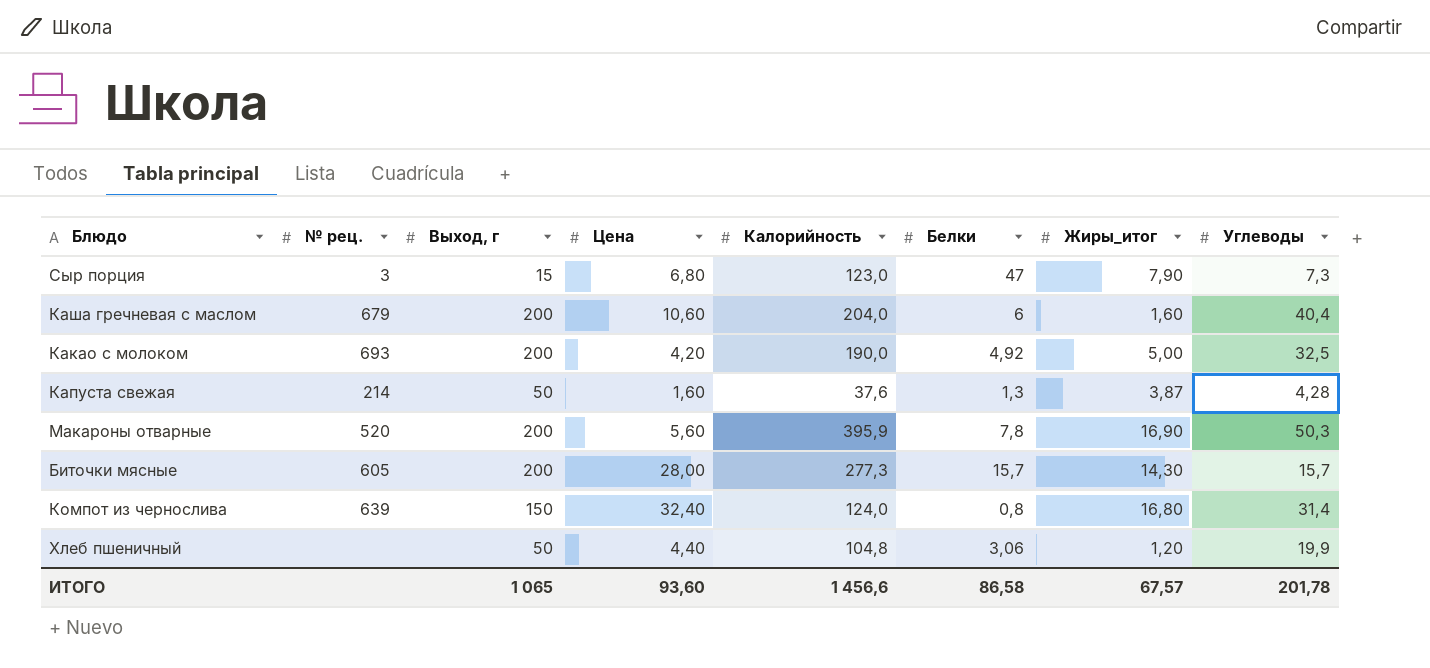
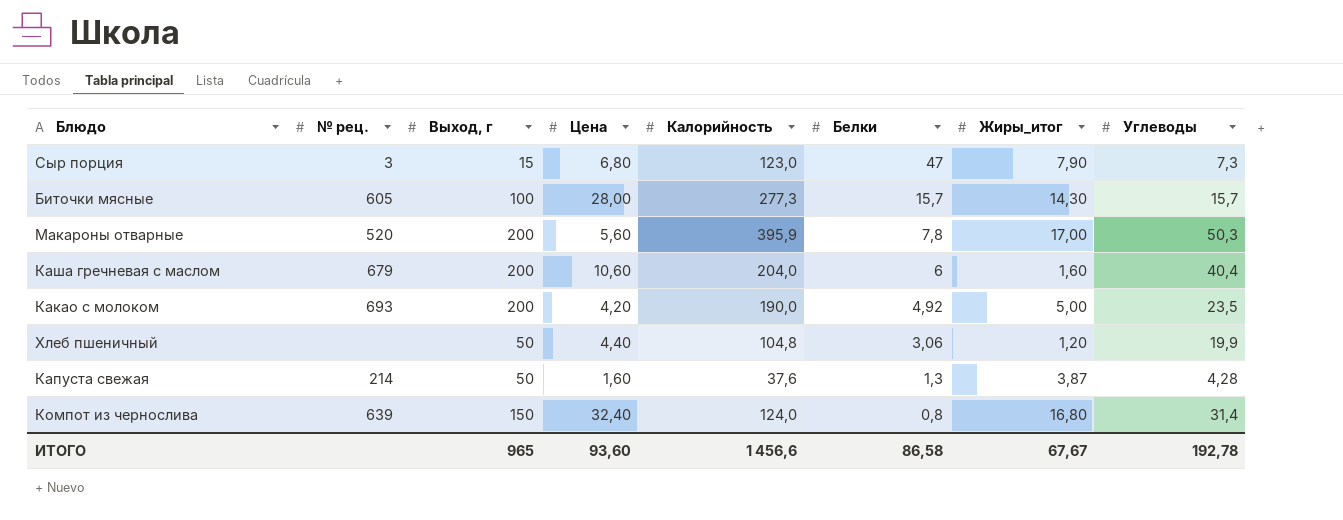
row order: none -> Белки descending
Биточки мясные | Выход, г: 200 -> 100
Макароны отварные | Жиры_итог: 16,90 -> 17,00
Какао с молоком | Углеводы: 32,5 -> 23,5
ИТОГО | Выход, г: 1 065 -> 965
ИТОГО | Жиры_итог: 67,57 -> 67,67
ИТОГО | Углеводы: 201,78 -> 192,78

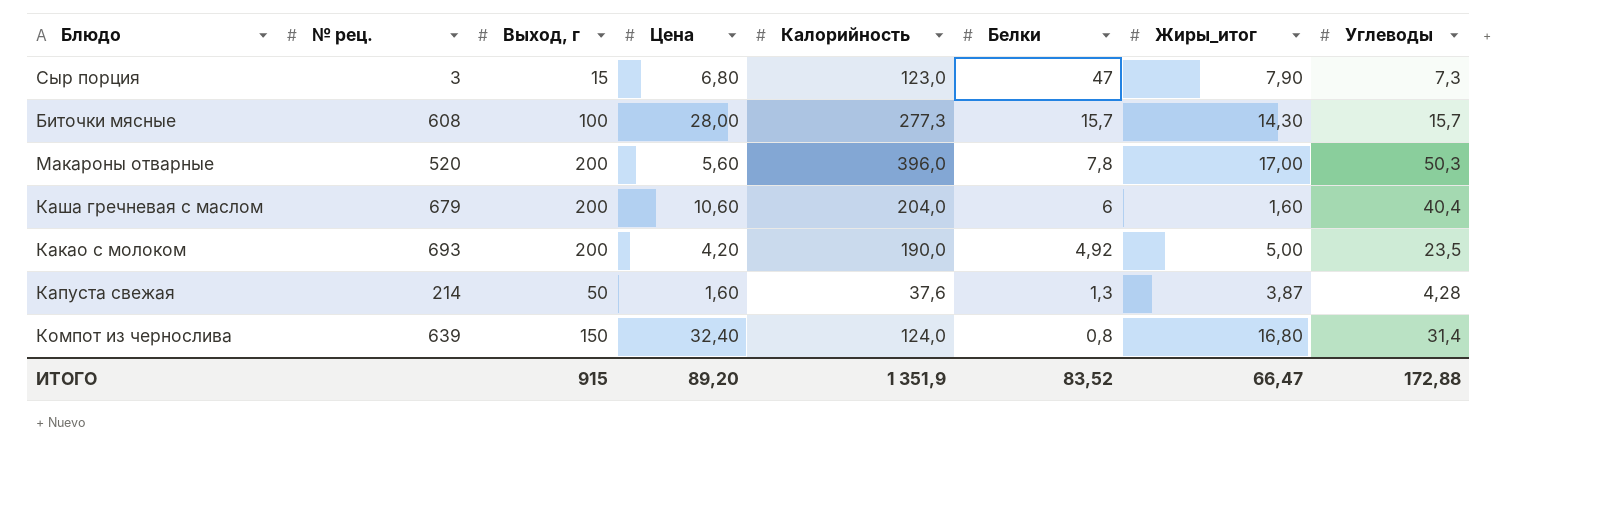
row Хлеб пшеничный: none | 50 | 4,40 | 104,8 | 3,06 | 1,20 | 19,9 -> none
Биточки мясные | № рец.: 605 -> 608
Макароны отварные | Калорийность: 395,9 -> 396,0
ИТОГО | Выход, г: 965 -> 915
ИТОГО | Цена: 93,60 -> 89,20
ИТОГО | Калорийность: 1 456,6 -> 1 351,9
ИТОГО | Белки: 86,58 -> 83,52
ИТОГО | Жиры_итог: 67,67 -> 66,47
ИТОГО | Углеводы: 192,78 -> 172,88

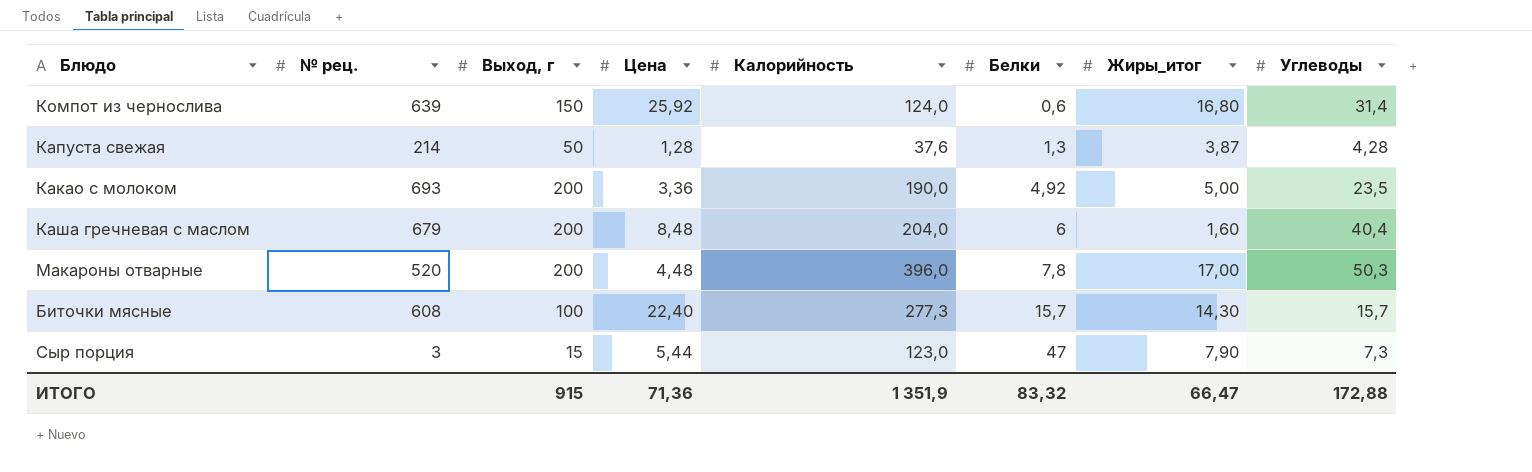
row order: Белки descending -> Белки ascending
Компот из чернослива | Цена: 32,40 -> 25,92
Компот из чернослива | Белки: 0,8 -> 0,6
Капуста свежая | Цена: 1,60 -> 1,28
Какао с молоком | Цена: 4,20 -> 3,36
Каша гречневая с маслом | Цена: 10,60 -> 8,48
Макароны отварные | Цена: 5,60 -> 4,48
Биточки мясные | Цена: 28,00 -> 22,40
Сыр порция | Цена: 6,80 -> 5,44
ИТОГО | Цена: 89,20 -> 71,36
ИТОГО | Белки: 83,52 -> 83,32

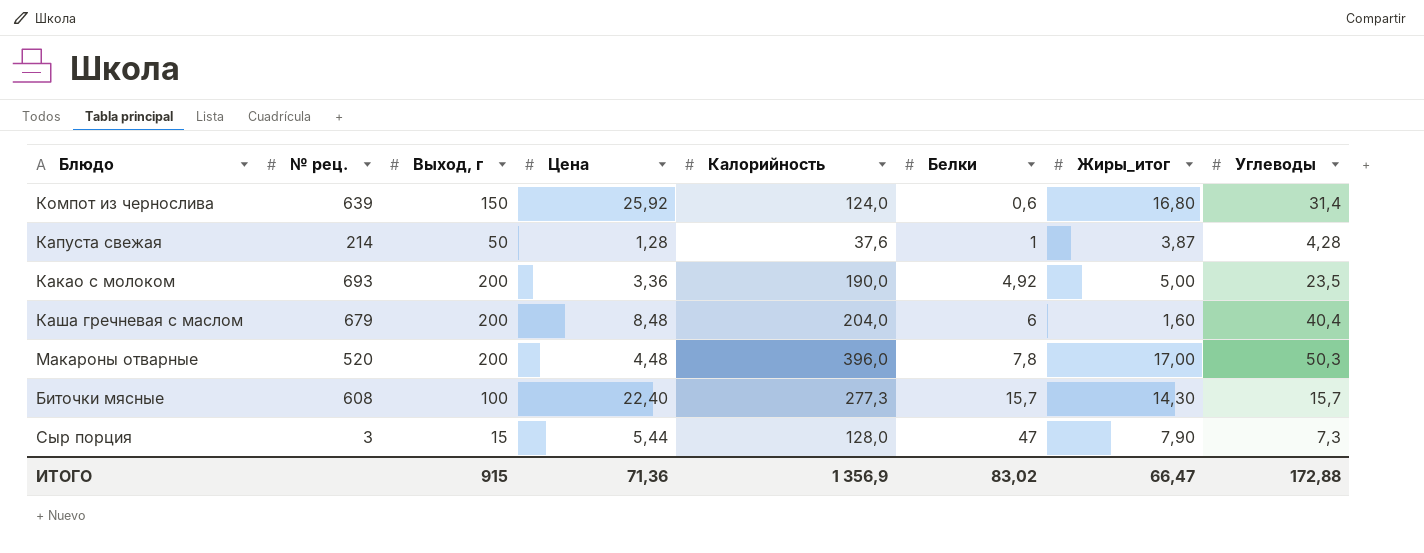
Капуста свежая | Белки: 1,3 -> 1
Сыр порция | Калорийность: 123,0 -> 128,0
ИТОГО | Калорийность: 1 351,9 -> 1 356,9
ИТОГО | Белки: 83,32 -> 83,02

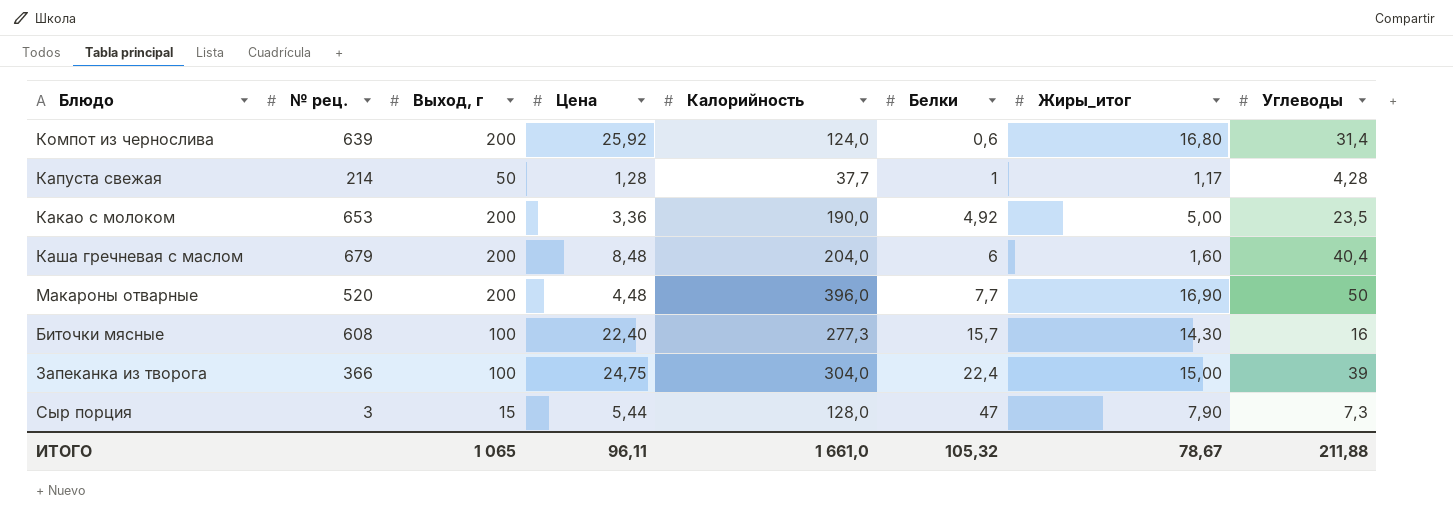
Компот из чернослива | Выход, г: 150 -> 200
Капуста свежая | Калорийность: 37,6 -> 37,7
Капуста свежая | Жиры_итог: 3,87 -> 1,17
Какао с молоком | № рец.: 693 -> 653
Макароны отварные | Белки: 7,8 -> 7,7
Макароны отварные | Жиры_итог: 17,00 -> 16,90
Макароны отварные | Углеводы: 50,3 -> 50
Биточки мясные | Углеводы: 15,7 -> 16
row Запеканка из творога: none -> 366 | 100 | 24,75 | 304,0 | 22,4 | 15,00 | 39
ИТОГО | Выход, г: 915 -> 1 065
ИТОГО | Цена: 71,36 -> 96,11
ИТОГО | Калорийность: 1 356,9 -> 1 661,0
ИТОГО | Белки: 83,02 -> 105,32
ИТОГО | Жиры_итог: 66,47 -> 78,67
ИТОГО | Углеводы: 172,88 -> 211,88

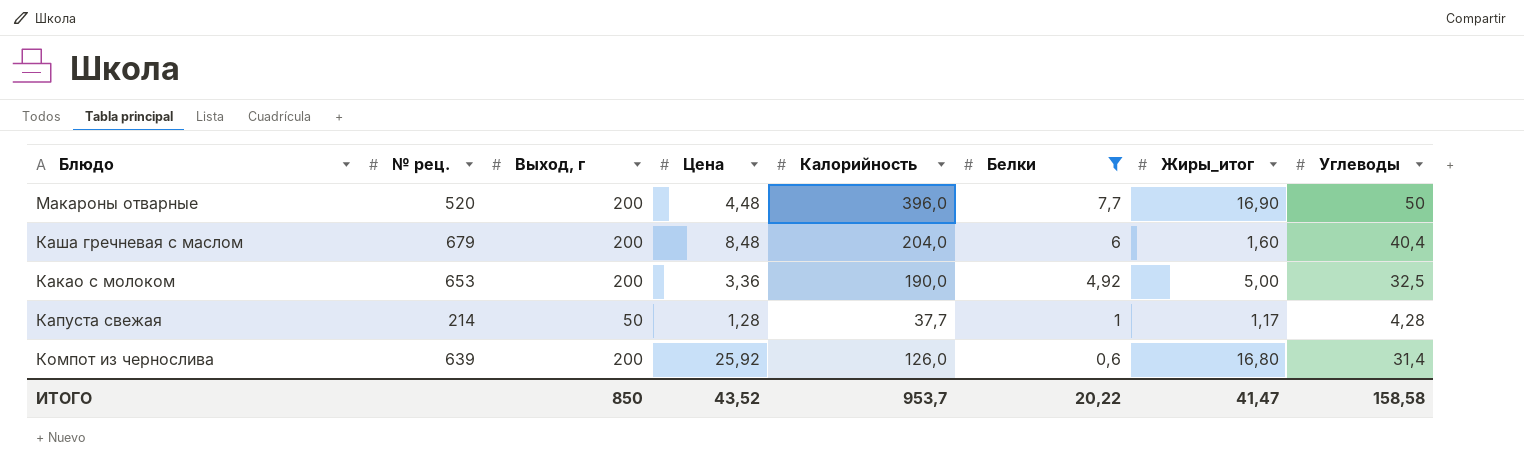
filter: none -> Белки <= 7,7
row order: Белки ascending -> Белки descending
Какао с молоком | Углеводы: 23,5 -> 32,5
Компот из чернослива | Калорийность: 124,0 -> 126,0
ИТОГО | Выход, г: 1 065 -> 850
ИТОГО | Цена: 96,11 -> 43,52
ИТОГО | Калорийность: 1 661,0 -> 953,7
ИТОГО | Белки: 105,32 -> 20,22
ИТОГО | Жиры_итог: 78,67 -> 41,47
ИТОГО | Углеводы: 211,88 -> 158,58

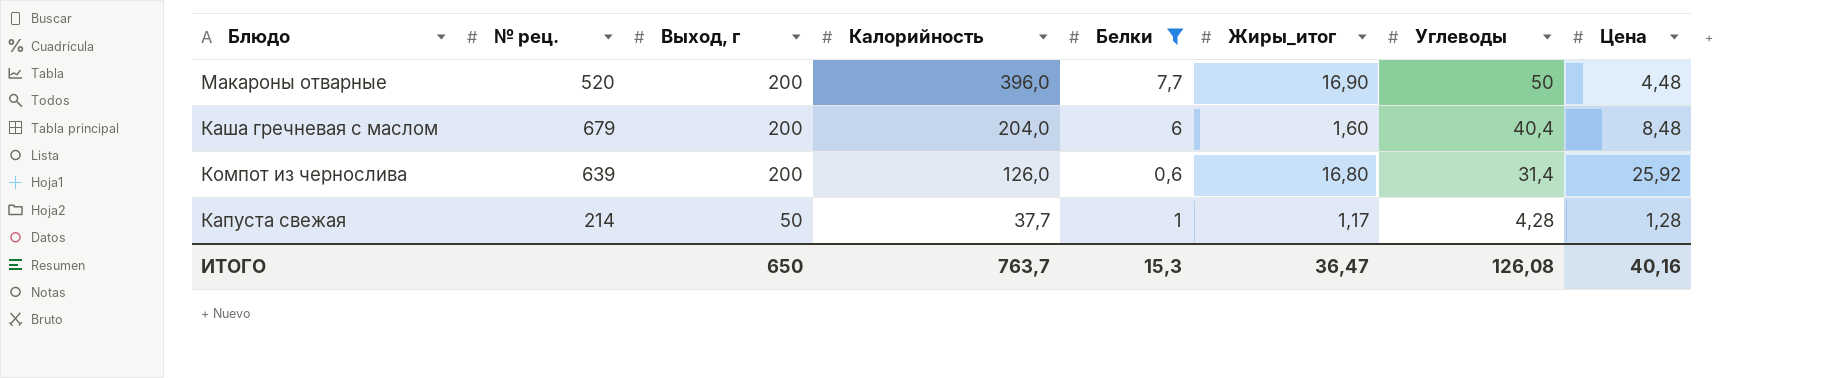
row order: Белки descending -> Выход, г descending
column Цена | position: 4 -> 8
row Какао с молоком: 653 | 200 | 3,36 | 190,0 | 4,92 | 5,00 | 32,5 -> none
ИТОГО | Выход, г: 850 -> 650
ИТОГО | Калорийность: 953,7 -> 763,7
ИТОГО | Белки: 20,22 -> 15,3
ИТОГО | Жиры_итог: 41,47 -> 36,47
ИТОГО | Углеводы: 158,58 -> 126,08
ИТОГО | Цена: 43,52 -> 40,16

